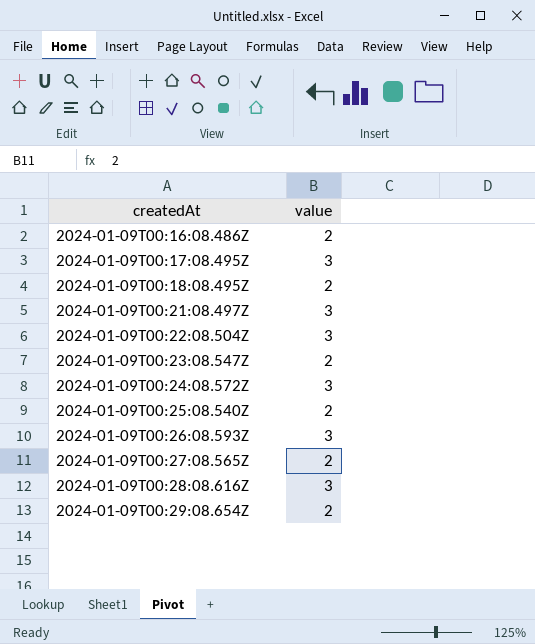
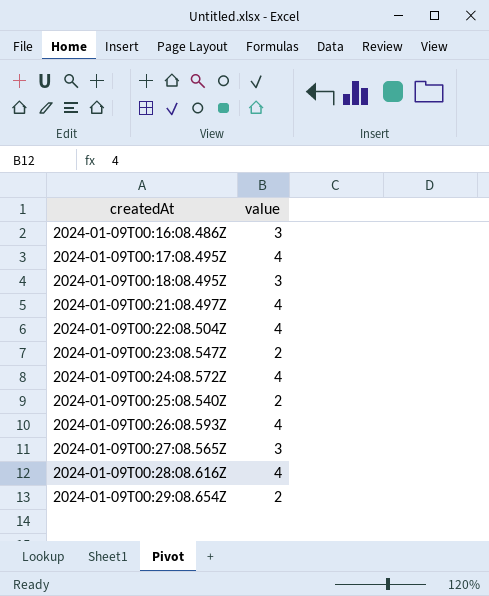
2024-01-09T00:16:08.486Z | value: 2 -> 3
2024-01-09T00:17:08.495Z | value: 3 -> 4
2024-01-09T00:18:08.495Z | value: 2 -> 3
2024-01-09T00:21:08.497Z | value: 3 -> 4
2024-01-09T00:22:08.504Z | value: 3 -> 4
2024-01-09T00:24:08.572Z | value: 3 -> 4
2024-01-09T00:26:08.593Z | value: 3 -> 4
2024-01-09T00:27:08.565Z | value: 2 -> 3
2024-01-09T00:28:08.616Z | value: 3 -> 4

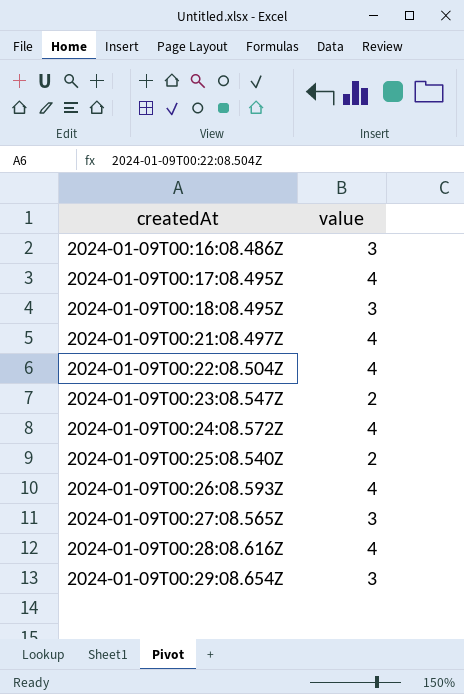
2024-01-09T00:29:08.654Z | value: 2 -> 3

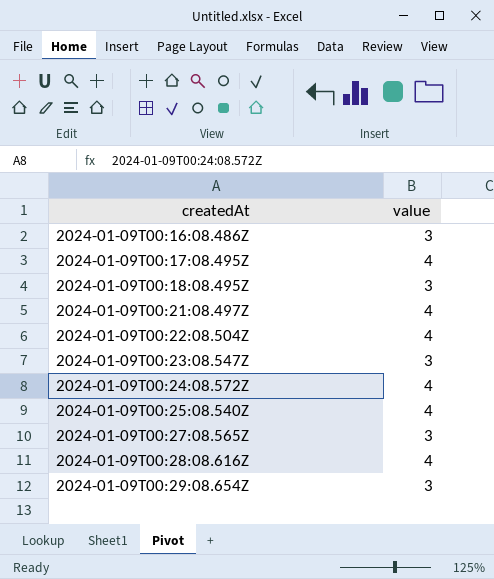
row 2024-01-09T00:26:08.593Z: 4 -> none
2024-01-09T00:23:08.547Z | value: 2 -> 3
2024-01-09T00:25:08.540Z | value: 2 -> 4

